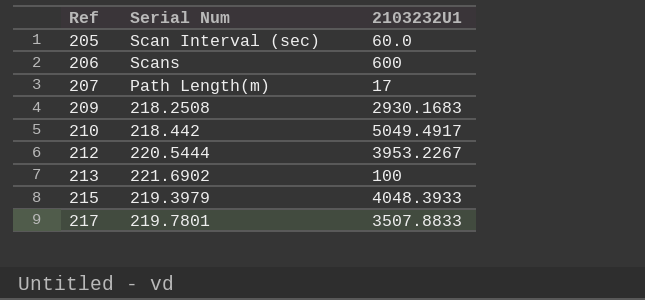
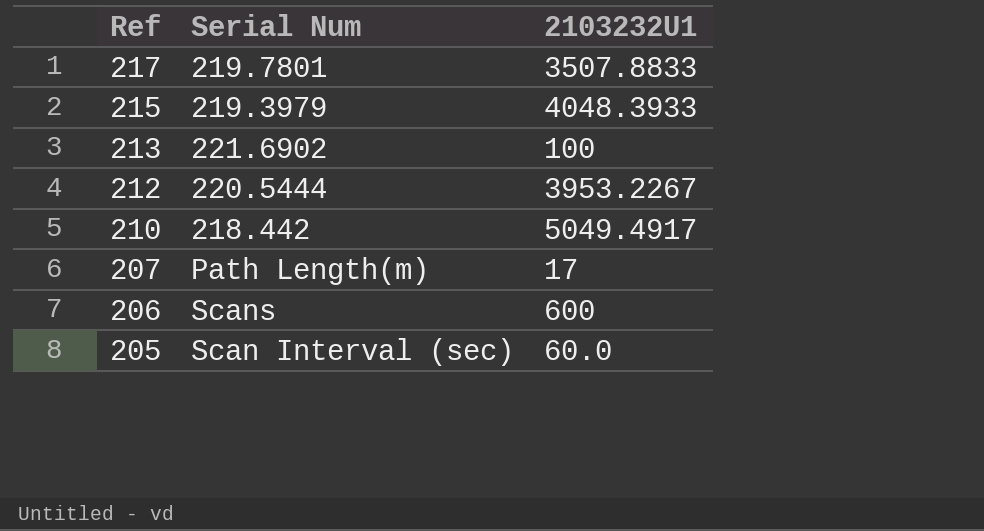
row order: Ref ascending -> Ref descending
row 209: 218.2508 | 2930.1683 -> none

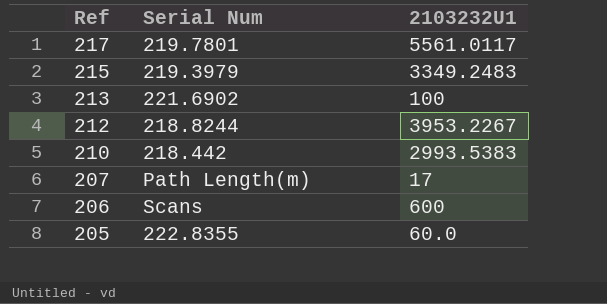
217 | 2103232U1: 3507.8833 -> 5561.0117
215 | 2103232U1: 4048.3933 -> 3349.2483
212 | Serial Num: 220.5444 -> 218.8244
210 | 2103232U1: 5049.4917 -> 2993.5383
205 | Serial Num: Scan Interval (sec) -> 222.8355

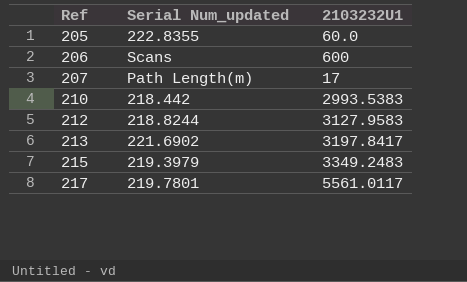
row order: Ref descending -> Ref ascending
column name: Serial Num -> Serial Num_updated
212 | 2103232U1: 3953.2267 -> 3127.9583
213 | 2103232U1: 100 -> 3197.8417

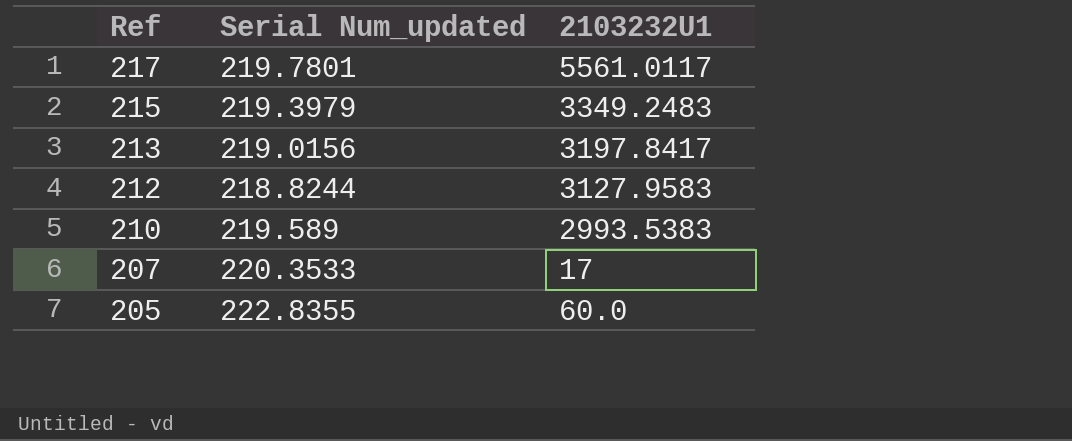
row order: Ref ascending -> Ref descending
row 206: Scans | 600 -> none
213 | Serial Num_updated: 221.6902 -> 219.0156
210 | Serial Num_updated: 218.442 -> 219.589
207 | Serial Num_updated: Path Length(m) -> 220.3533

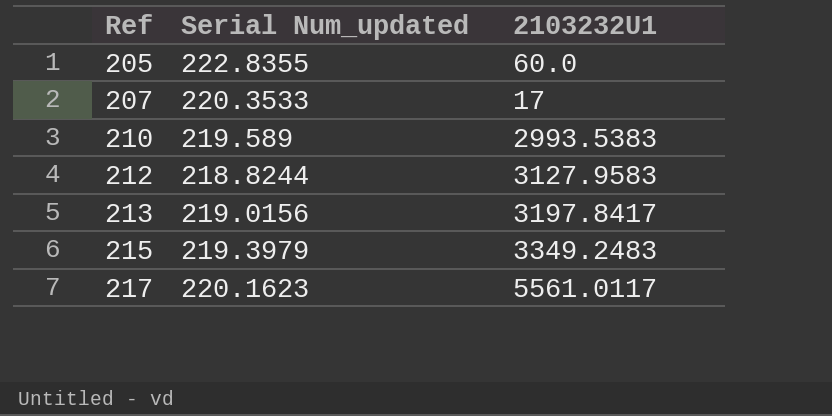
row order: Ref descending -> Ref ascending
217 | Serial Num_updated: 219.7801 -> 220.1623

